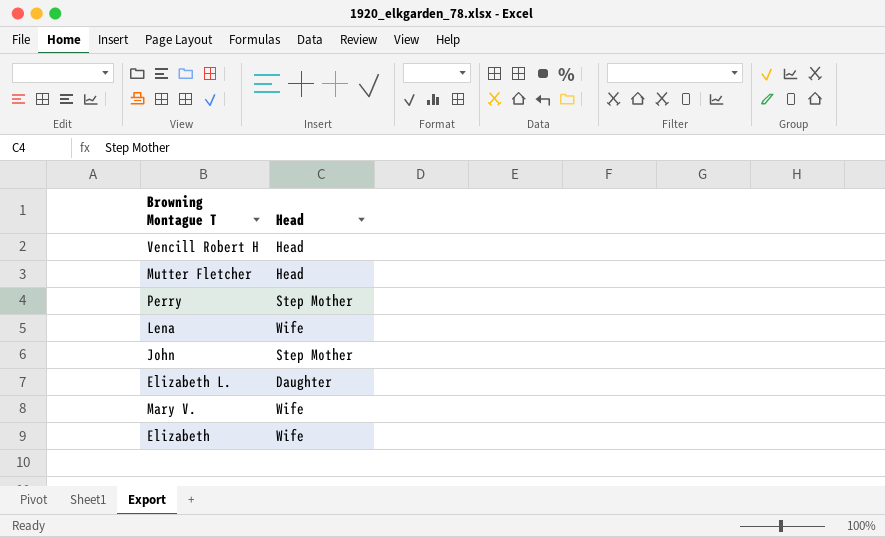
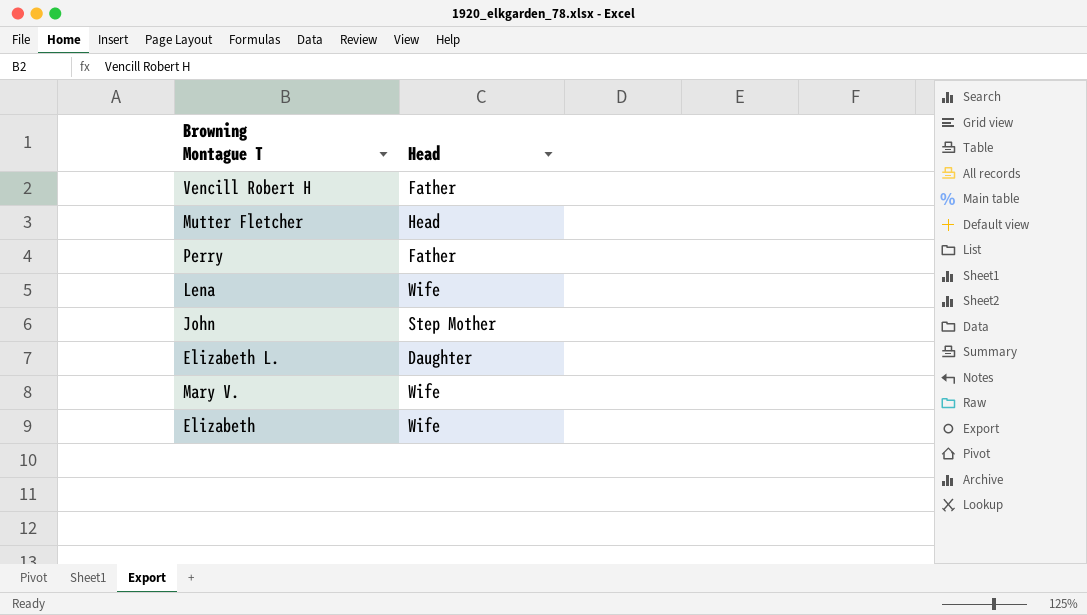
Vencill Robert H | Head: Head -> Father
Perry | Head: Step Mother -> Father

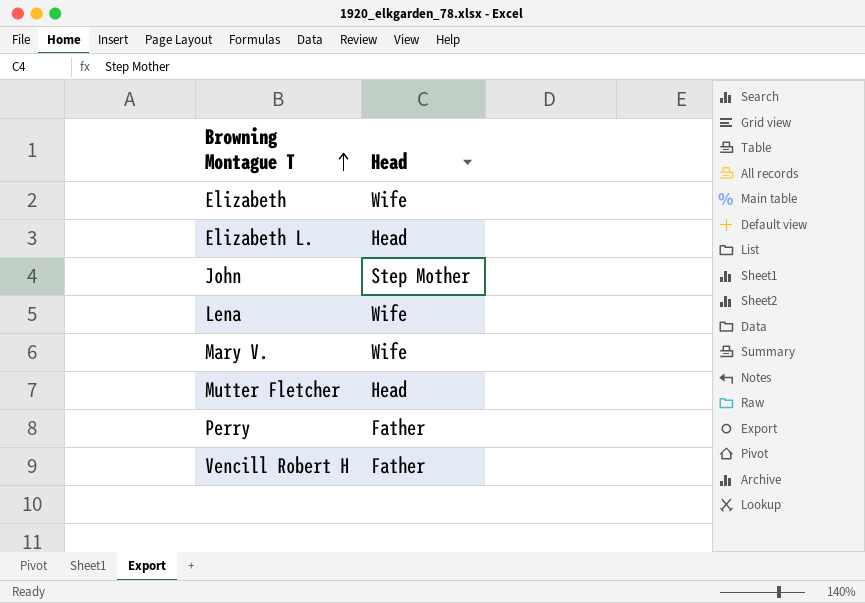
row order: none -> Browning Montague T ascending
Elizabeth L. | Head: Daughter -> Head

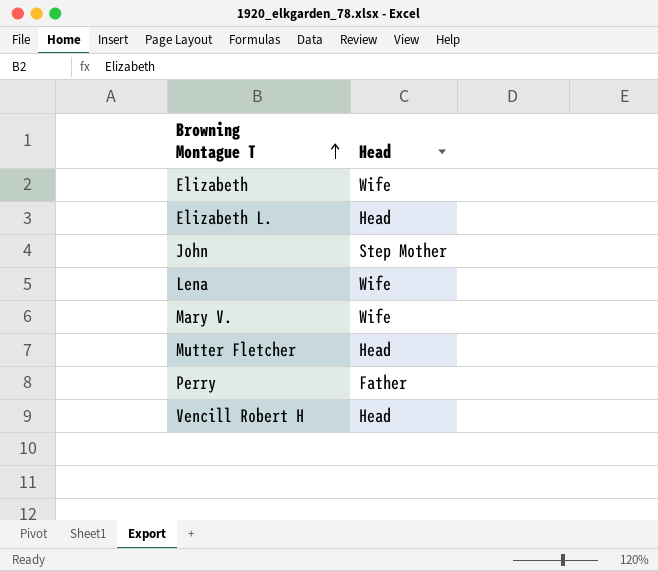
Vencill Robert H | Head: Father -> Head

